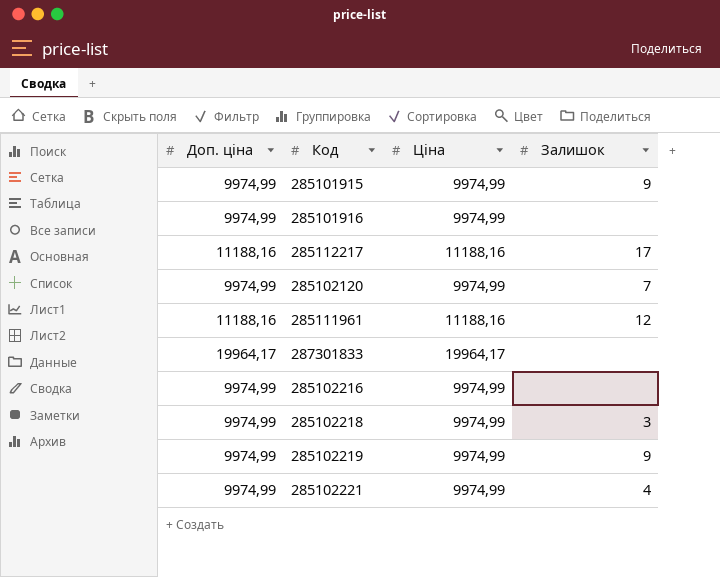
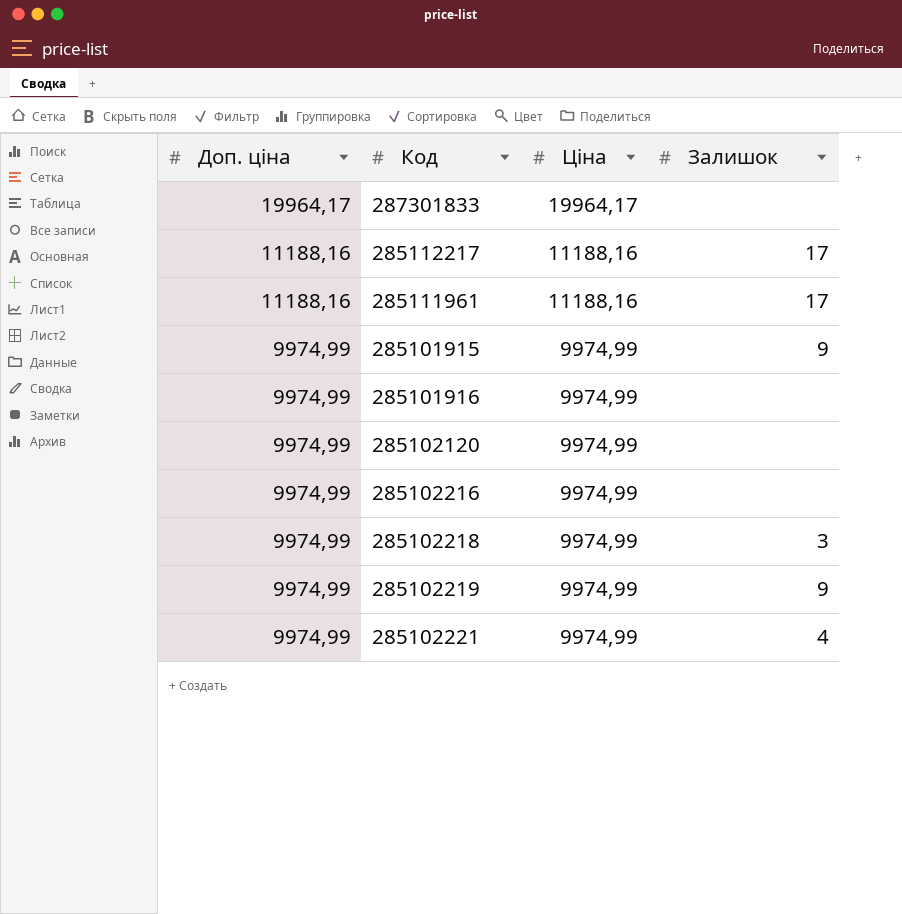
row order: none -> Доп. ціна descending
285111961 | Залишок: 12 -> 17
285102120 | Залишок: 7 -> none

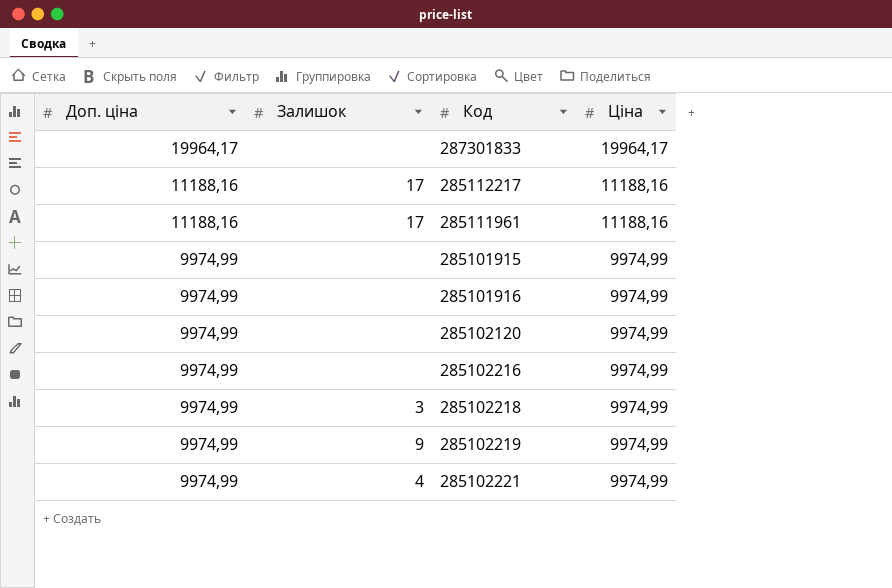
column Залишок | position: 4 -> 2
285101915 | Залишок: 9 -> none

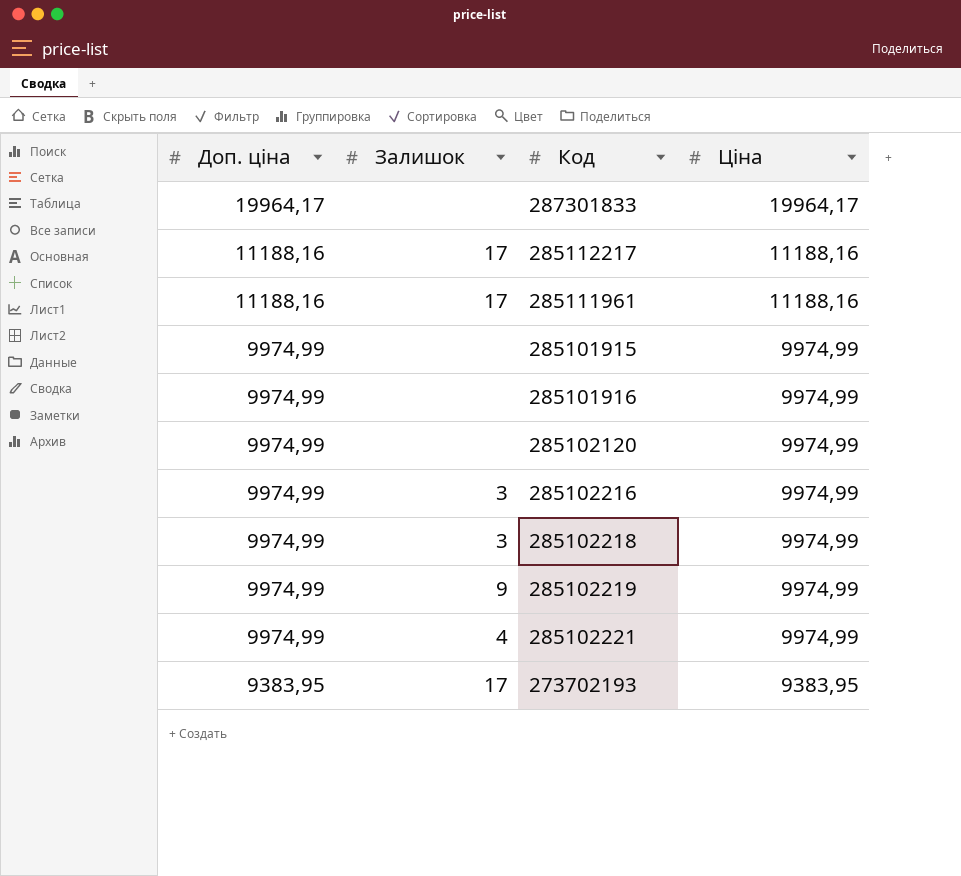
285102216 | Залишок: none -> 3
row 273702193: none -> 9383,95 | 17 | 9383,95

